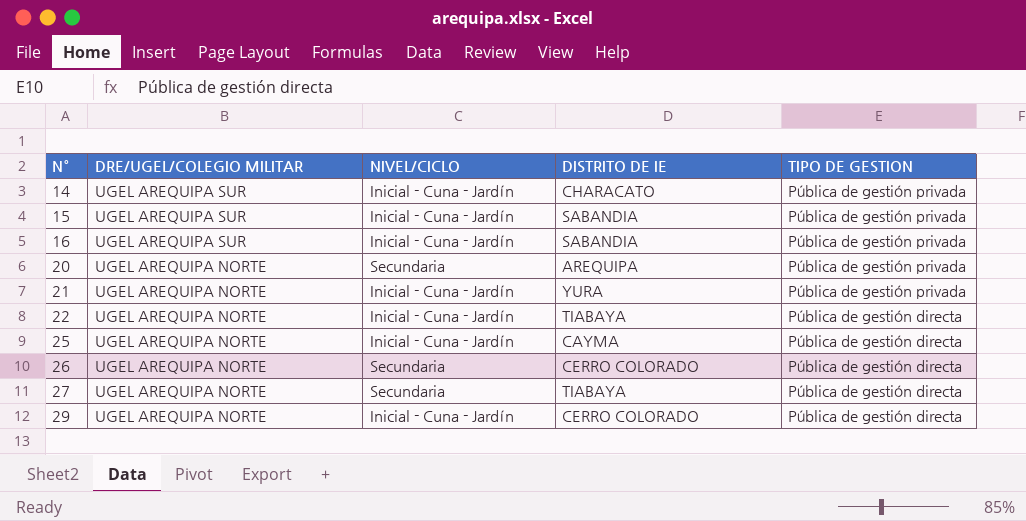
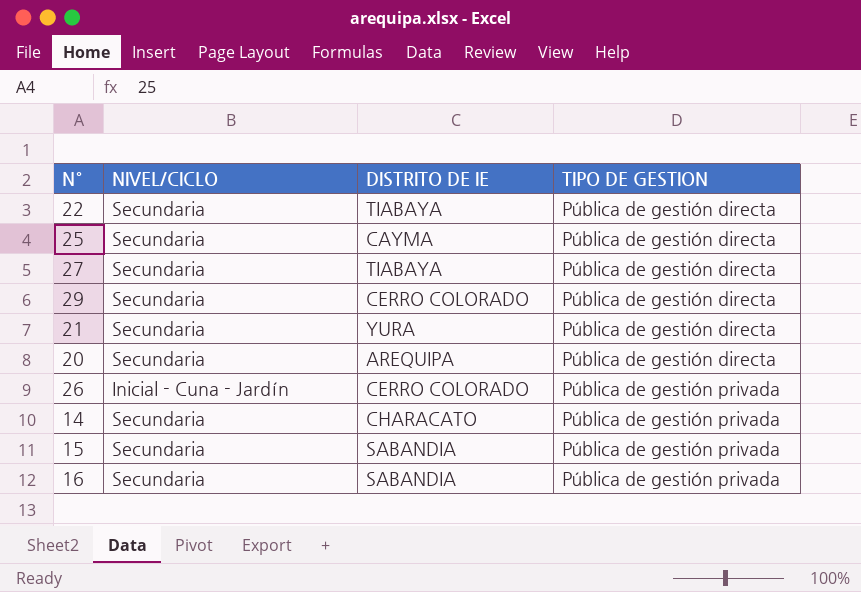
row order: N° ascending -> TIPO DE GESTION ascending
column DRE/UGEL/COLEGIO MILITAR | position: 2 -> none
22 | NIVEL/CICLO: Inicial - Cuna - Jardín -> Secundaria
25 | NIVEL/CICLO: Inicial - Cuna - Jardín -> Secundaria
29 | NIVEL/CICLO: Inicial - Cuna - Jardín -> Secundaria
21 | NIVEL/CICLO: Inicial - Cuna - Jardín -> Secundaria
21 | TIPO DE GESTION: Pública de gestión privada -> Pública de gestión directa
20 | TIPO DE GESTION: Pública de gestión privada -> Pública de gestión directa
26 | NIVEL/CICLO: Secundaria -> Inicial - Cuna - Jardín
26 | TIPO DE GESTION: Pública de gestión directa -> Pública de gestión privada
14 | NIVEL/CICLO: Inicial - Cuna - Jardín -> Secundaria
15 | NIVEL/CICLO: Inicial - Cuna - Jardín -> Secundaria
16 | NIVEL/CICLO: Inicial - Cuna - Jardín -> Secundaria

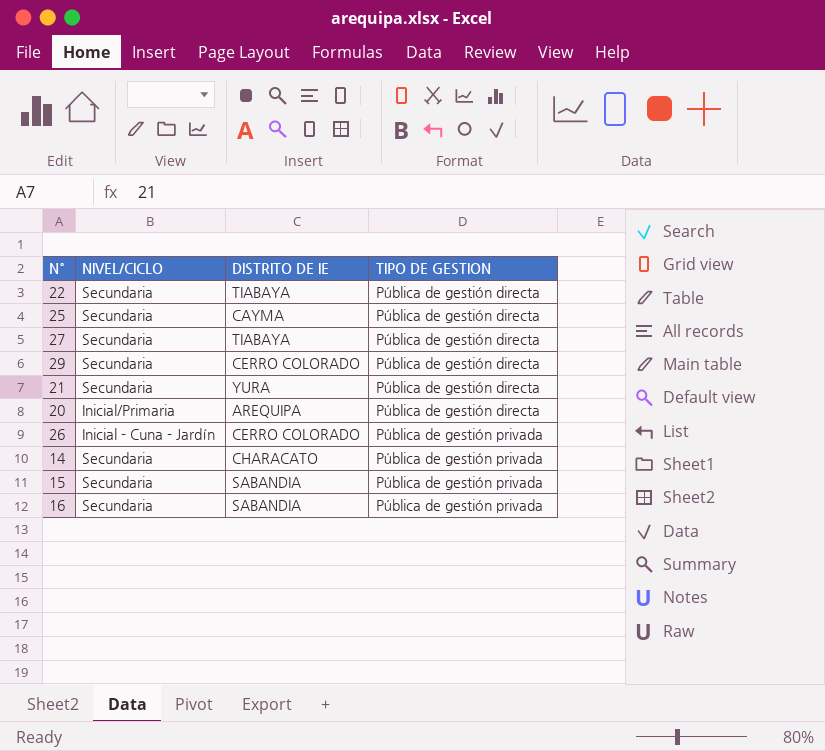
20 | NIVEL/CICLO: Secundaria -> Inicial/Primaria

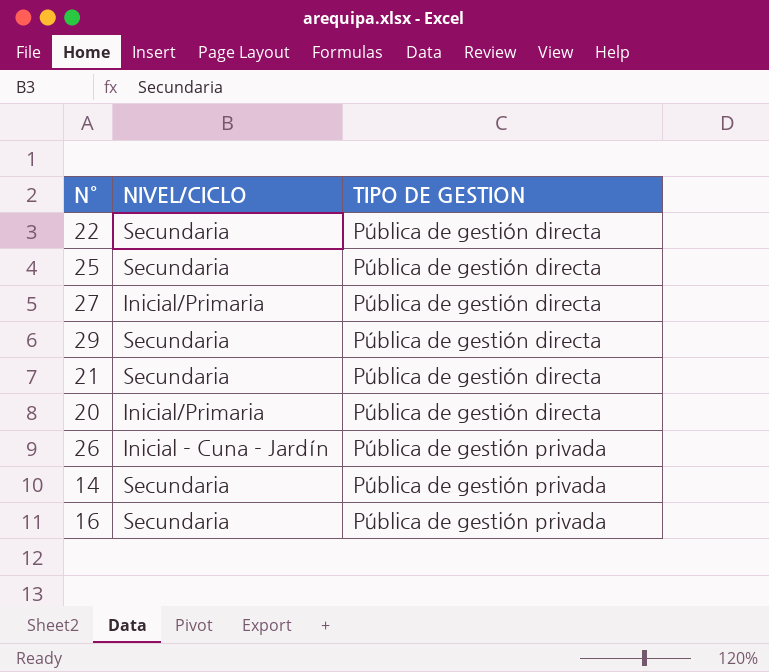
column DISTRITO DE IE | position: 3 -> none
row 15: Secundaria | SABANDIA | Pública de gestión privada -> none
27 | NIVEL/CICLO: Secundaria -> Inicial/Primaria

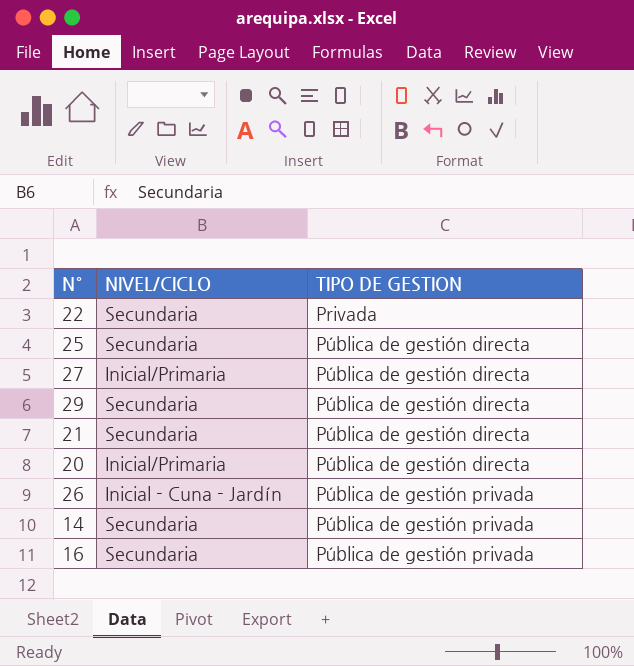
22 | TIPO DE GESTION: Pública de gestión directa -> Privada

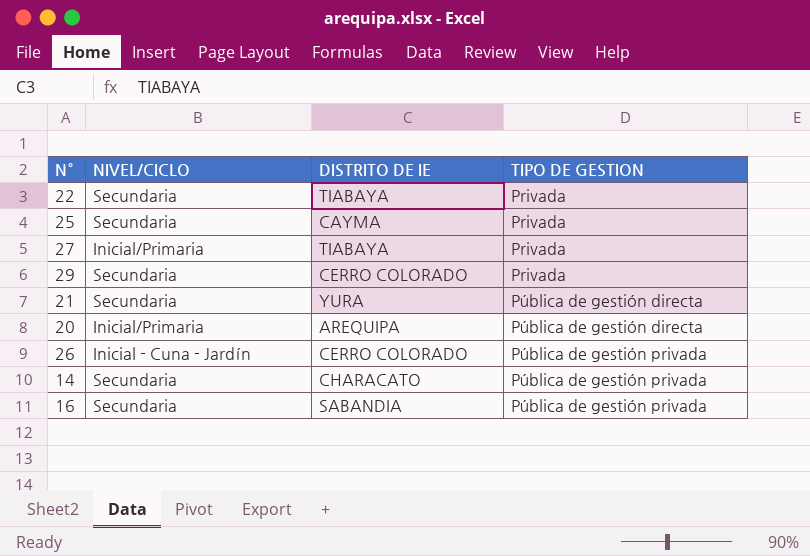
column DISTRITO DE IE | position: none -> 3
25 | TIPO DE GESTION: Pública de gestión directa -> Privada
27 | TIPO DE GESTION: Pública de gestión directa -> Privada
29 | TIPO DE GESTION: Pública de gestión directa -> Privada

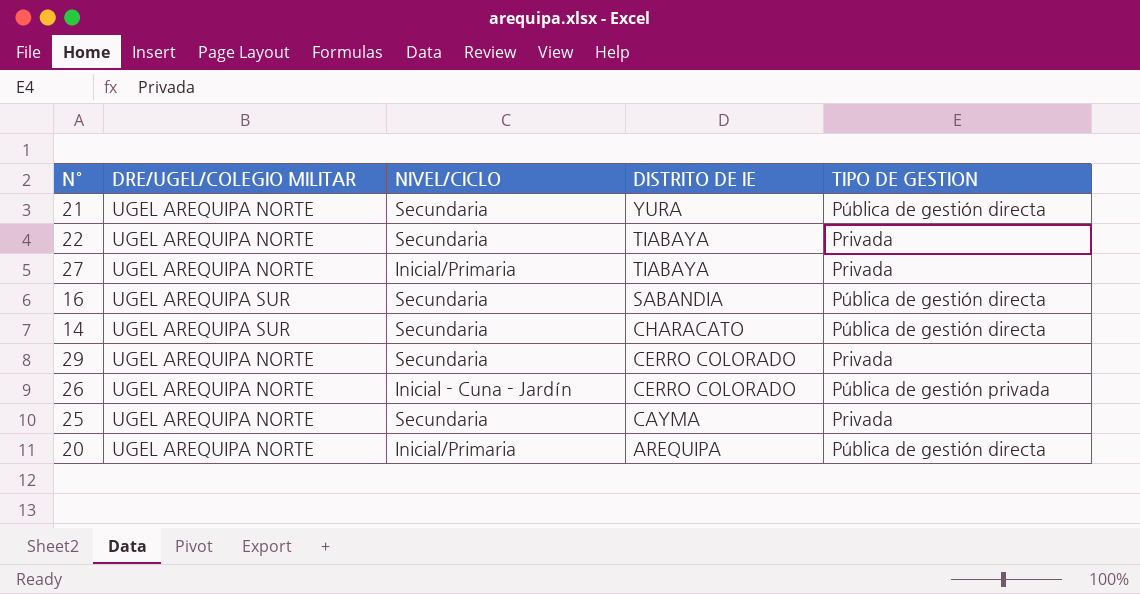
row order: TIPO DE GESTION ascending -> DISTRITO DE IE descending
column DRE/UGEL/COLEGIO MILITAR | position: none -> 2
16 | TIPO DE GESTION: Pública de gestión privada -> Pública de gestión directa
14 | TIPO DE GESTION: Pública de gestión privada -> Pública de gestión directa

